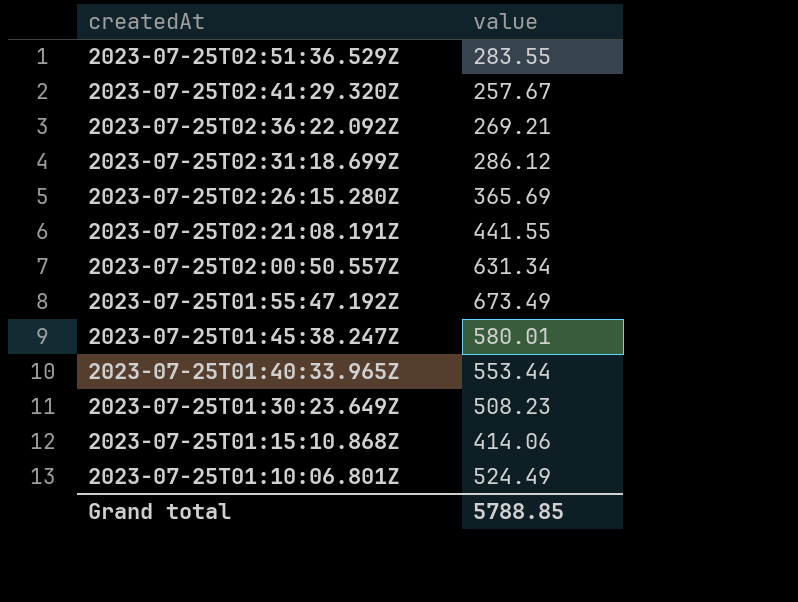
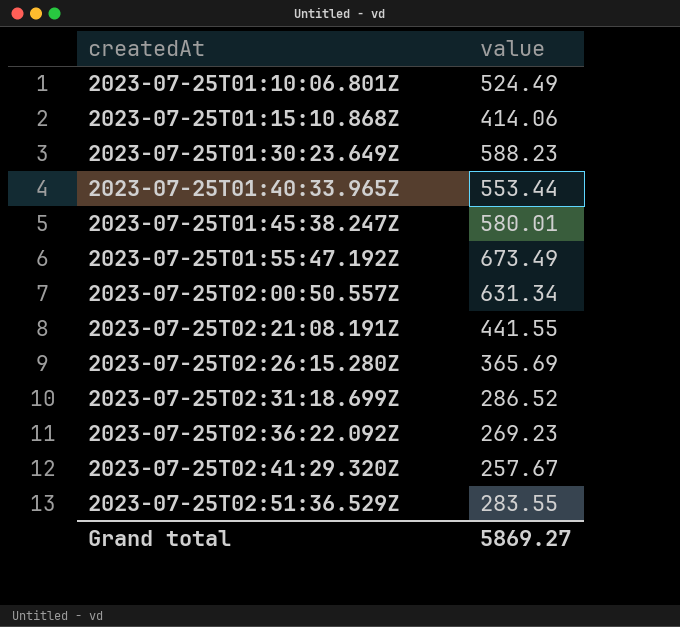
row order: createdAt descending -> createdAt ascending
2023-07-25T01:30:23.649Z | value: 508.23 -> 588.23
2023-07-25T02:31:18.699Z | value: 286.12 -> 286.52
2023-07-25T02:36:22.092Z | value: 269.21 -> 269.23
Grand total | value: 5788.85 -> 5869.27

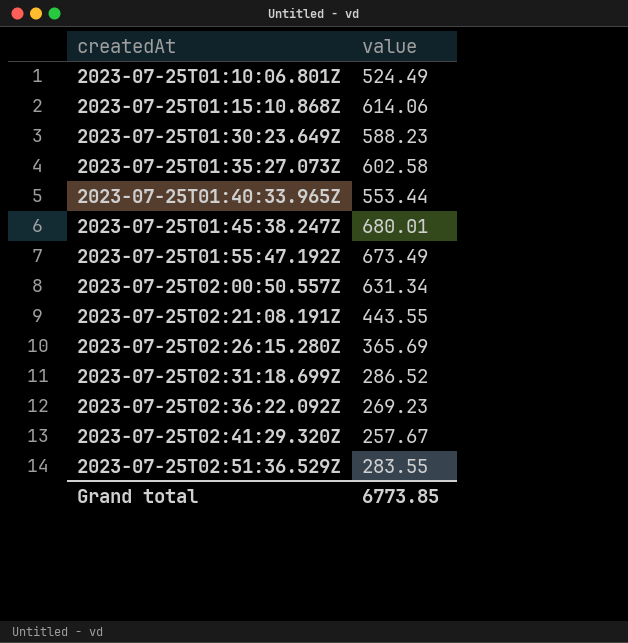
2023-07-25T01:15:10.868Z | value: 414.06 -> 614.06
row 2023-07-25T01:35:27.073Z: none -> 602.58
2023-07-25T01:45:38.247Z | value: 580.01 -> 680.01
2023-07-25T02:21:08.191Z | value: 441.55 -> 443.55
Grand total | value: 5869.27 -> 6773.85

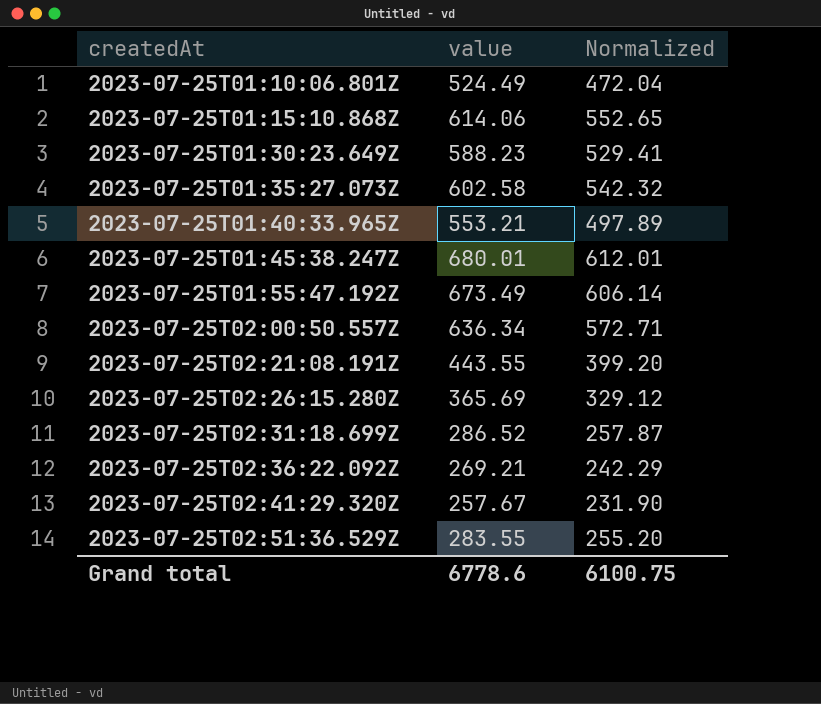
column Normalized | formula: none -> [value] * 0.9
2023-07-25T01:40:33.965Z | value: 553.44 -> 553.21
2023-07-25T02:00:50.557Z | value: 631.34 -> 636.34
2023-07-25T02:36:22.092Z | value: 269.23 -> 269.21
Grand total | value: 6773.85 -> 6778.6

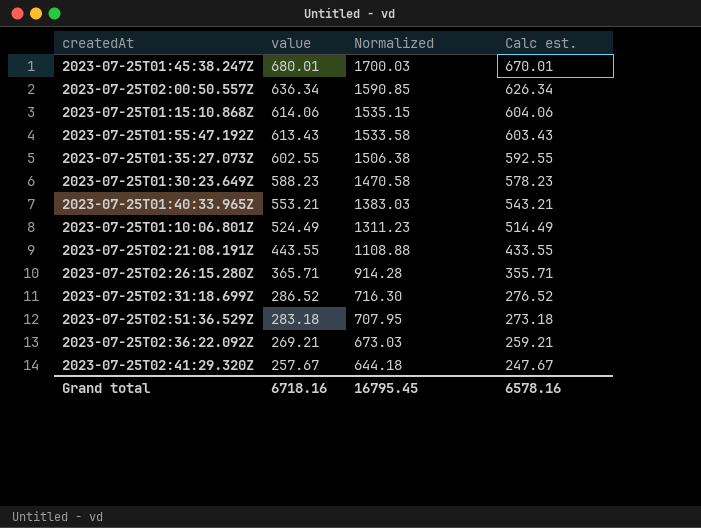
row order: createdAt ascending -> value descending
column Normalized | formula: [value] * 0.9 -> [value] * 2.5
column Calc est. | formula: none -> [value] - 10
2023-07-25T01:55:47.192Z | value: 673.49 -> 613.43
2023-07-25T01:35:27.073Z | value: 602.58 -> 602.55
2023-07-25T02:26:15.280Z | value: 365.69 -> 365.71
2023-07-25T02:51:36.529Z | value: 283.55 -> 283.18
Grand total | value: 6778.6 -> 6718.16
Grand total | Normalized: 6100.75 -> 16795.45

